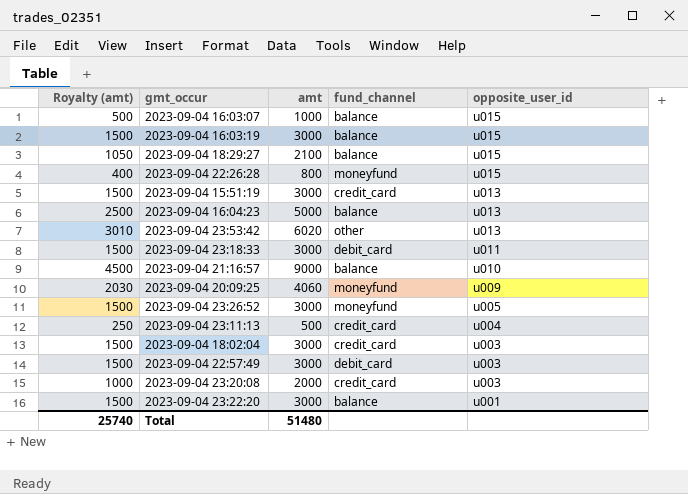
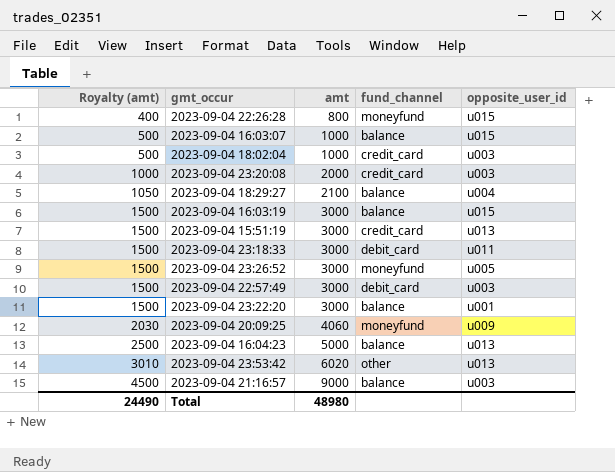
row order: opposite_user_id descending -> Royalty (amt) ascending
row 2023-09-04 23:11:13: 250 | 500 | credit_card | u004 -> none
2023-09-04 18:02:04 | Royalty (amt): 1500 -> 500
2023-09-04 18:02:04 | amt: 3000 -> 1000
2023-09-04 18:29:27 | opposite_user_id: u015 -> u004
2023-09-04 21:16:57 | opposite_user_id: u010 -> u003
Total | Royalty (amt): 25740 -> 24490
Total | amt: 51480 -> 48980

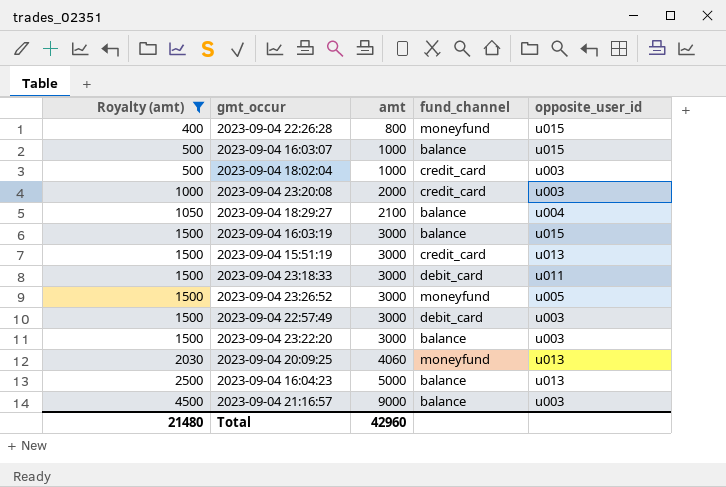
filter: none -> Royalty (amt) != 3010
2023-09-04 23:22:20 | opposite_user_id: u001 -> u003
2023-09-04 20:09:25 | opposite_user_id: u009 -> u013
Total | Royalty (amt): 24490 -> 21480
Total | amt: 48980 -> 42960

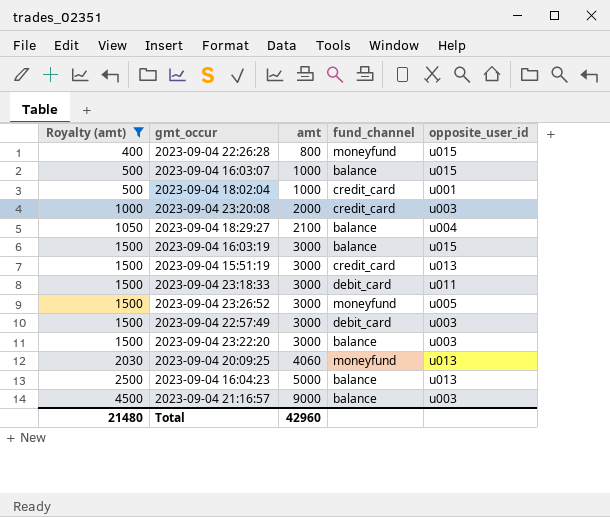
2023-09-04 18:02:04 | opposite_user_id: u003 -> u001

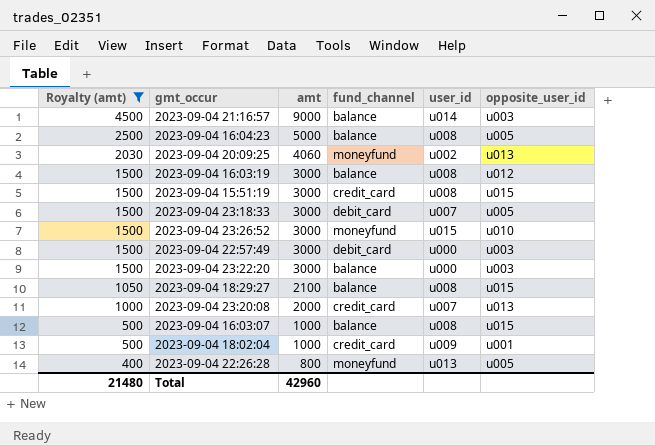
row order: Royalty (amt) ascending -> Royalty (amt) descending
column user_id | position: none -> 5
2023-09-04 16:04:23 | opposite_user_id: u013 -> u005
2023-09-04 16:03:19 | opposite_user_id: u015 -> u012
2023-09-04 15:51:19 | opposite_user_id: u013 -> u015
2023-09-04 23:18:33 | opposite_user_id: u011 -> u005
2023-09-04 23:26:52 | opposite_user_id: u005 -> u010
2023-09-04 18:29:27 | opposite_user_id: u004 -> u015
2023-09-04 23:20:08 | opposite_user_id: u003 -> u013
2023-09-04 22:26:28 | opposite_user_id: u015 -> u005

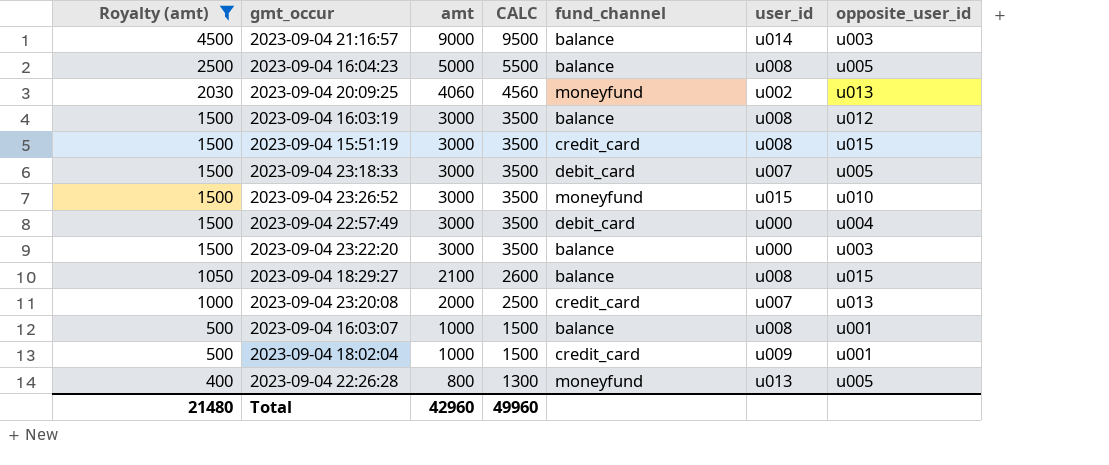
column CALC | formula: none -> [amt] + 500
2023-09-04 22:57:49 | opposite_user_id: u003 -> u004
2023-09-04 16:03:07 | opposite_user_id: u015 -> u001

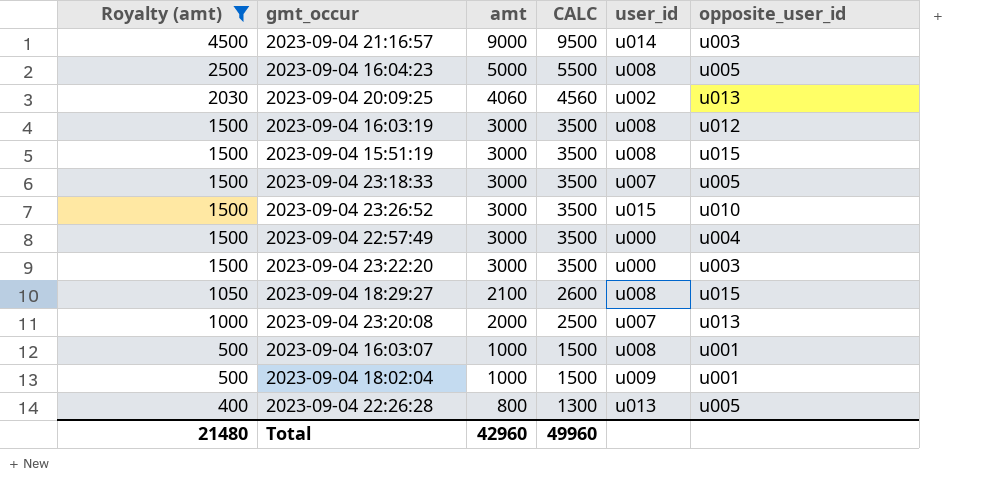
column fund_channel | position: 5 -> none

